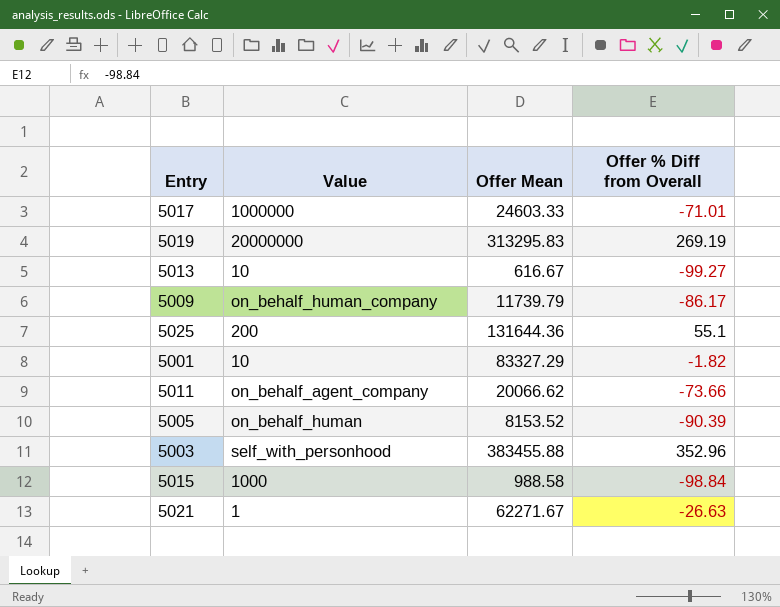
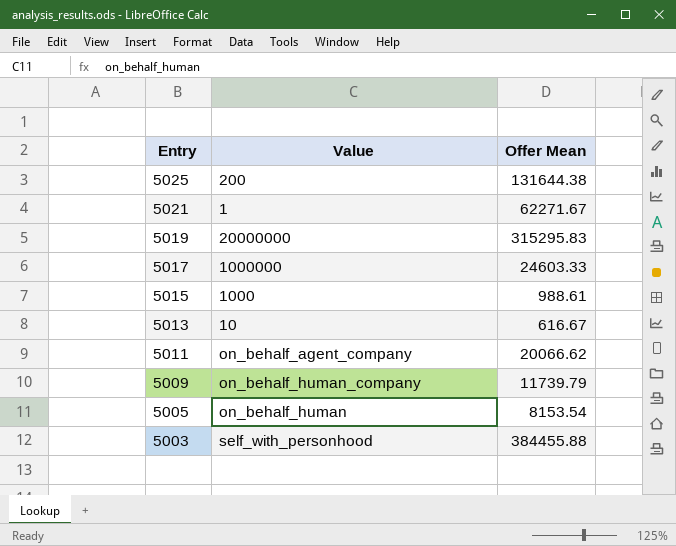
row order: none -> Entry descending
column Offer % Diff from Overall | position: 4 -> none
row 5001: 10 | 83327.29 | -1.82 -> none
5025 | Offer Mean: 131644.36 -> 131644.38
5019 | Offer Mean: 313295.83 -> 315295.83
5015 | Offer Mean: 988.58 -> 988.61
5005 | Offer Mean: 8153.52 -> 8153.54
5003 | Offer Mean: 383455.88 -> 384455.88

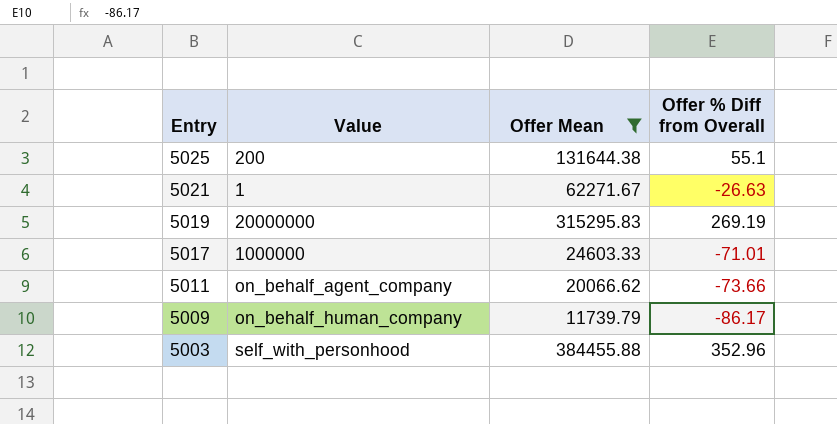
filter: none -> Offer Mean >= 11739.79
column Offer % Diff from Overall | position: none -> 4

